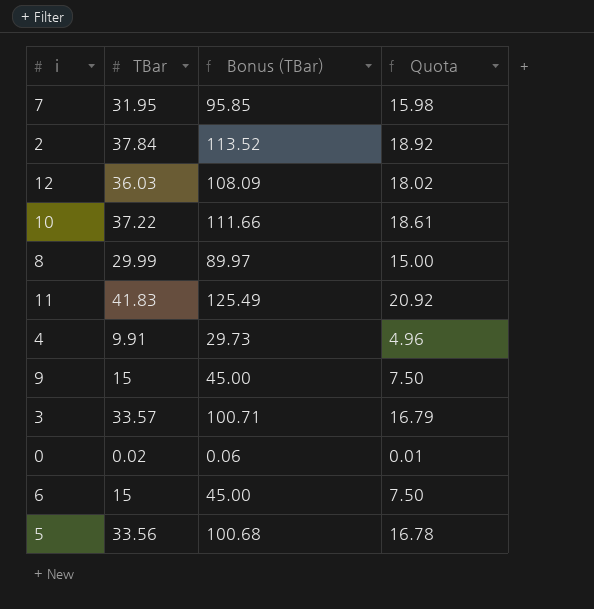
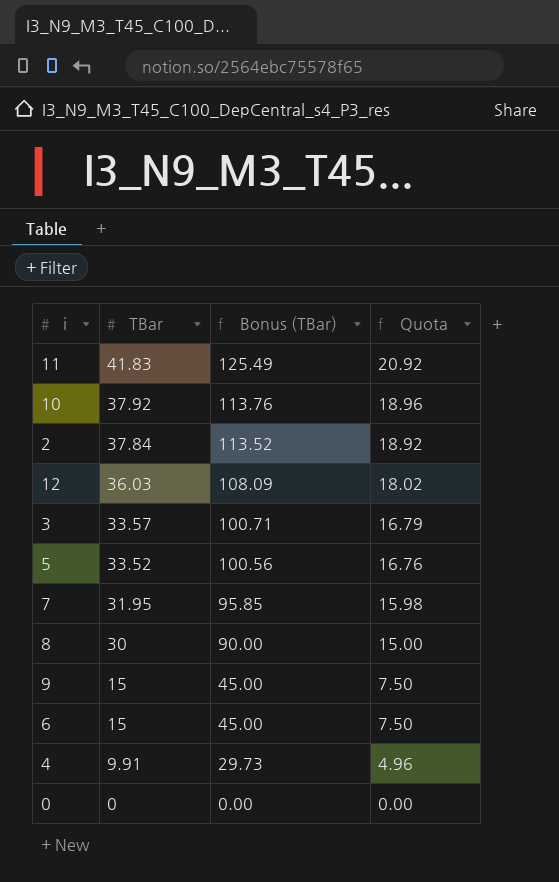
row order: none -> TBar descending
10 | TBar: 37.22 -> 37.92
10 | Bonus (TBar): 111.66 -> 113.76
10 | Quota: 18.61 -> 18.96
5 | TBar: 33.56 -> 33.52
5 | Bonus (TBar): 100.68 -> 100.56
5 | Quota: 16.78 -> 16.76
8 | TBar: 29.99 -> 30
8 | Bonus (TBar): 89.97 -> 90.00
0 | TBar: 0.02 -> 0
0 | Bonus (TBar): 0.06 -> 0.00
0 | Quota: 0.01 -> 0.00

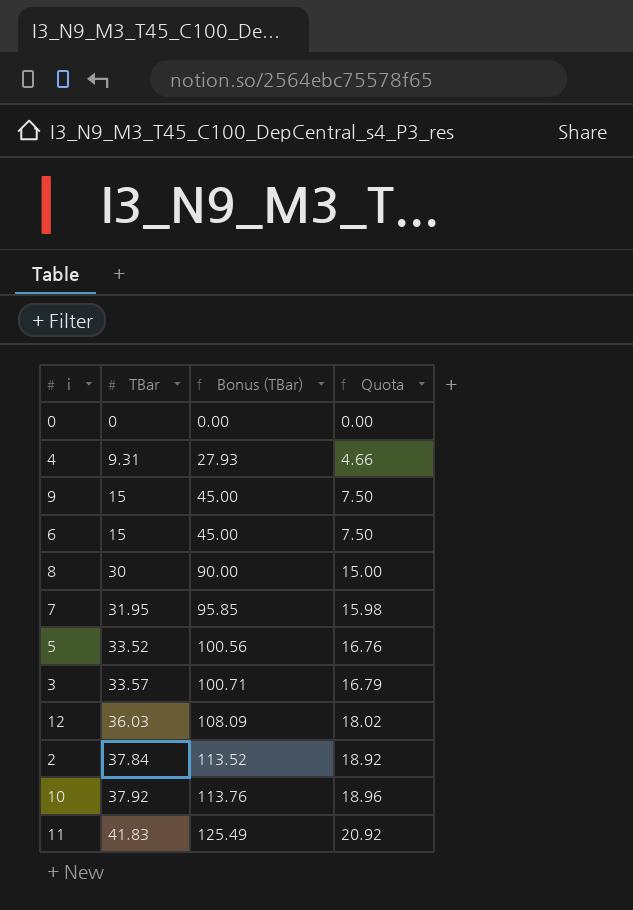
row order: TBar descending -> TBar ascending
4 | TBar: 9.91 -> 9.31
4 | Bonus (TBar): 29.73 -> 27.93
4 | Quota: 4.96 -> 4.66

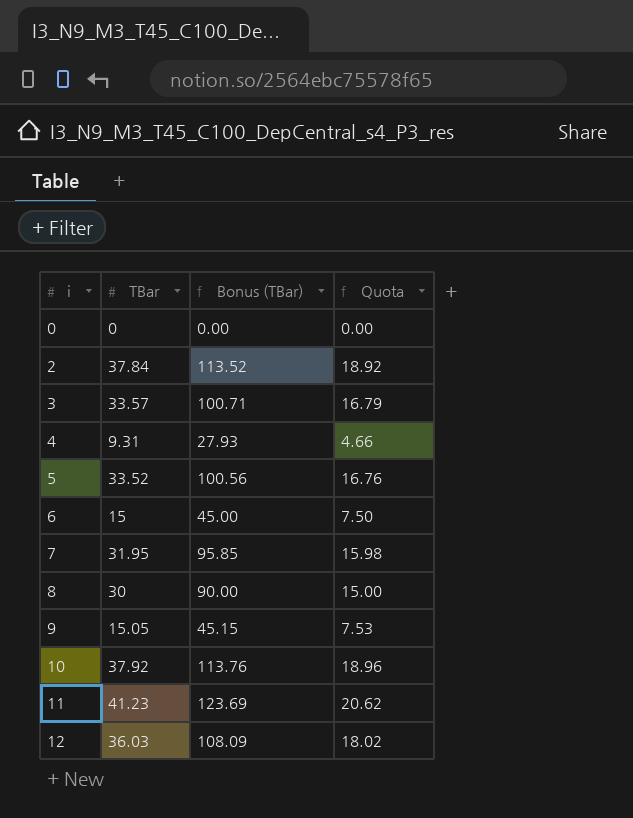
row order: TBar ascending -> i ascending
9 | TBar: 15 -> 15.05
9 | Bonus (TBar): 45.00 -> 45.15
9 | Quota: 7.50 -> 7.53
11 | TBar: 41.83 -> 41.23
11 | Bonus (TBar): 125.49 -> 123.69
11 | Quota: 20.92 -> 20.62

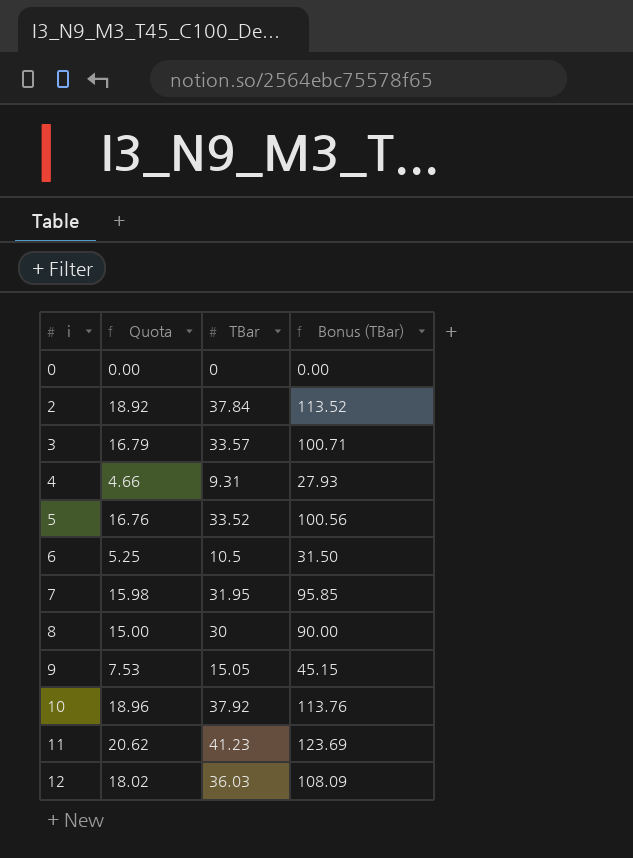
column Quota | position: 4 -> 2
6 | Quota: 7.50 -> 5.25
6 | TBar: 15 -> 10.5
6 | Bonus (TBar): 45.00 -> 31.50

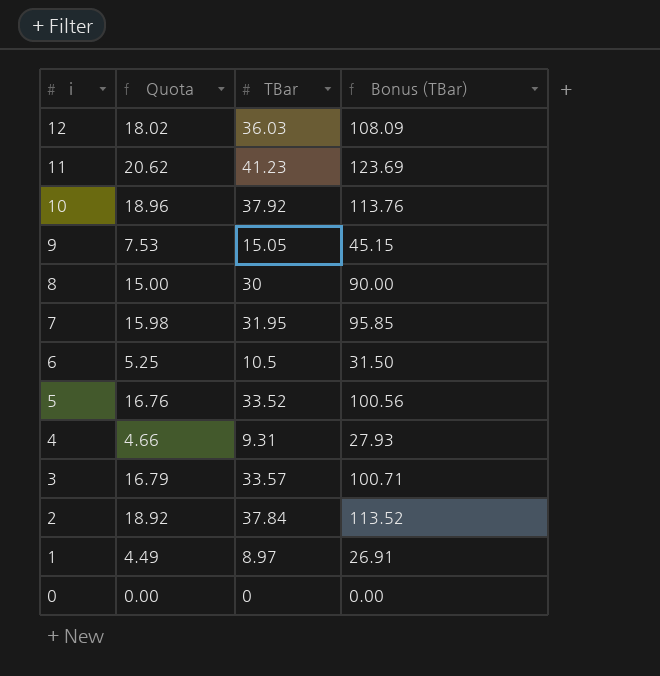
row order: i ascending -> i descending
row 1: none -> 4.49 | 8.97 | 26.91

